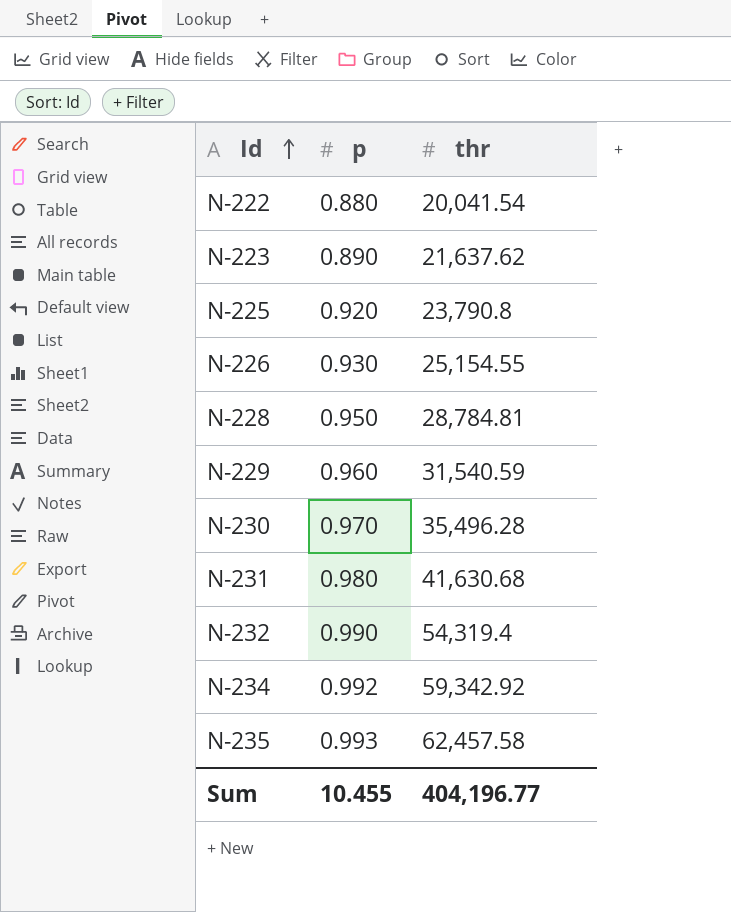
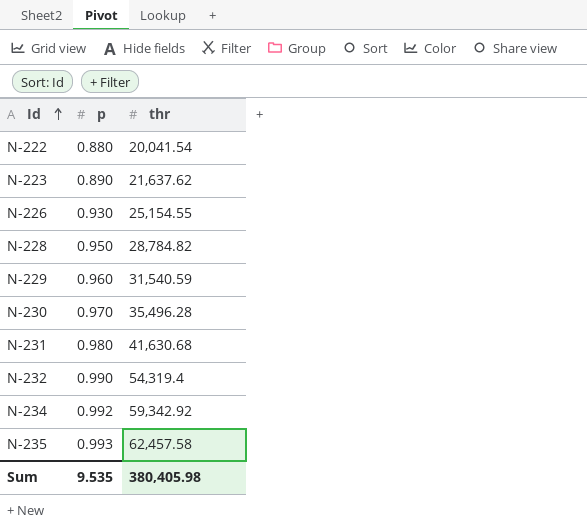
row N-225: 0.920 | 23,790.8 -> none
N-228 | thr: 28,784.81 -> 28,784.82
Sum | p: 10.455 -> 9.535
Sum | thr: 404,196.77 -> 380,405.98

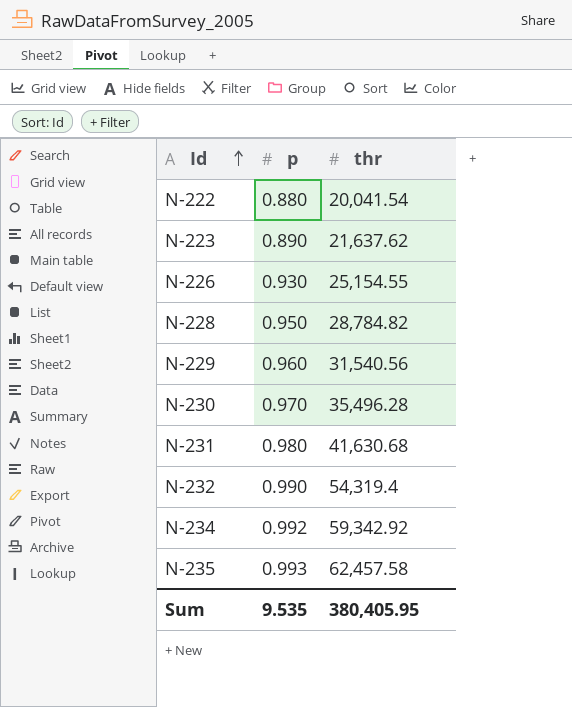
N-229 | thr: 31,540.59 -> 31,540.56
Sum | thr: 380,405.98 -> 380,405.95

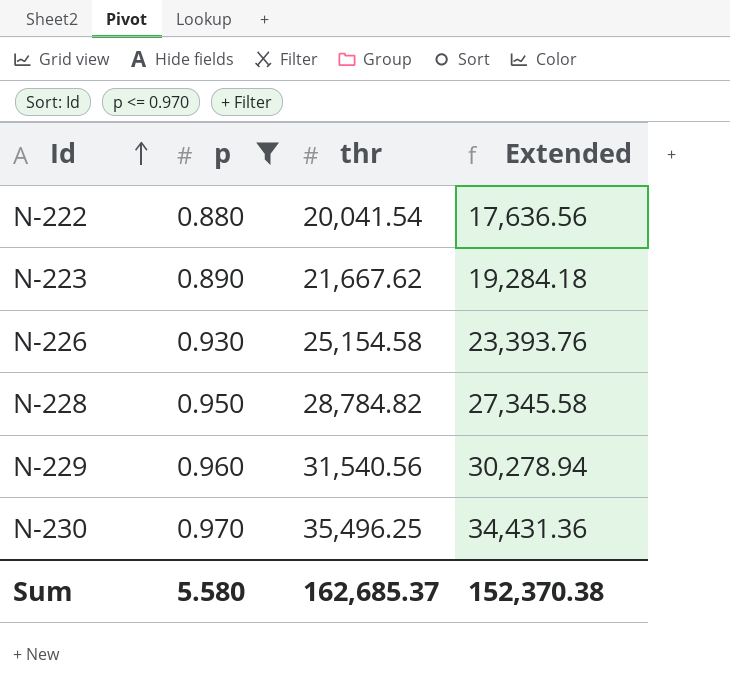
filter: none -> p <= 0.970
column Extended | formula: none -> [p] * [thr]
N-223 | thr: 21,637.62 -> 21,667.62
N-226 | thr: 25,154.55 -> 25,154.58
N-230 | thr: 35,496.28 -> 35,496.25
Sum | p: 9.535 -> 5.580
Sum | thr: 380,405.95 -> 162,685.37

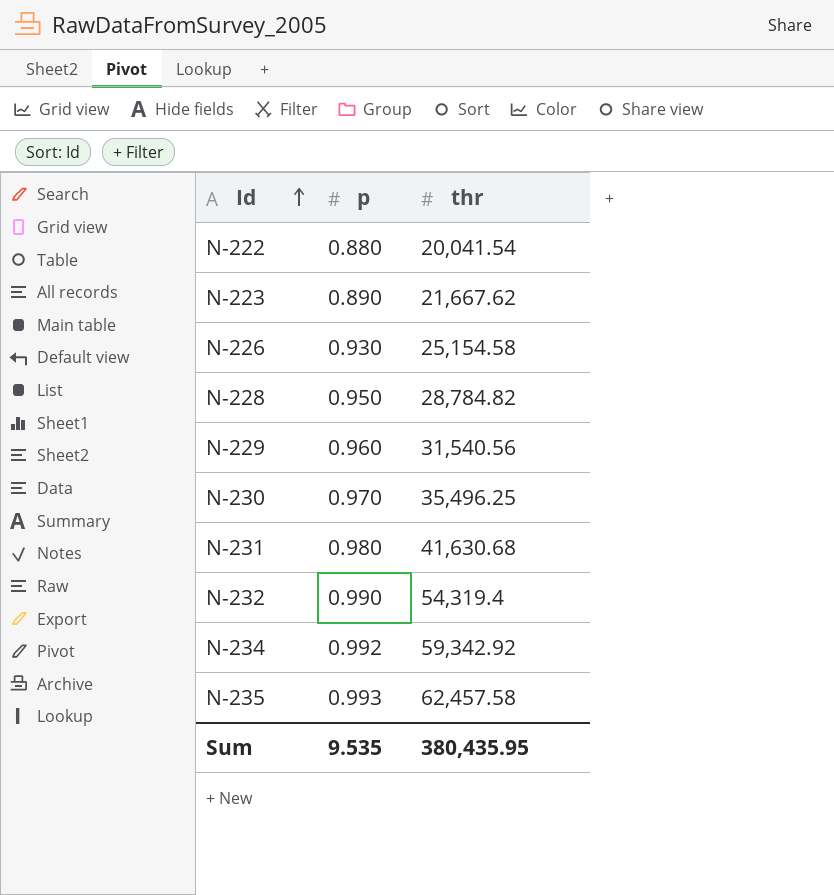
filter: p <= 0.970 -> none
column Extended | formula: [p] * [thr] -> none
Sum | p: 5.580 -> 9.535
Sum | thr: 162,685.37 -> 380,435.95

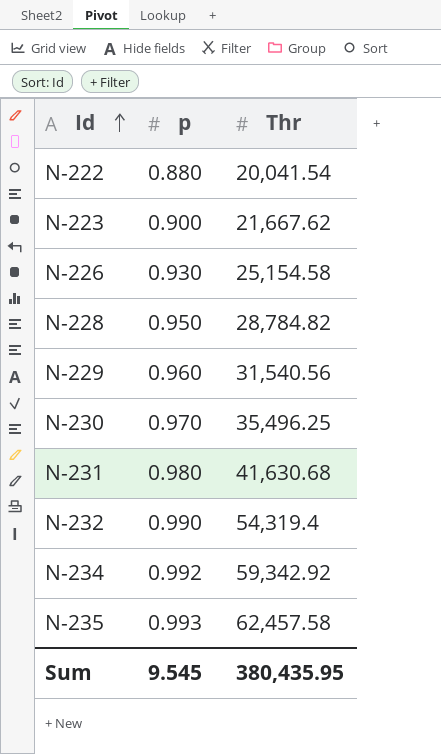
column name: thr -> Thr
N-223 | p: 0.890 -> 0.900
Sum | p: 9.535 -> 9.545

